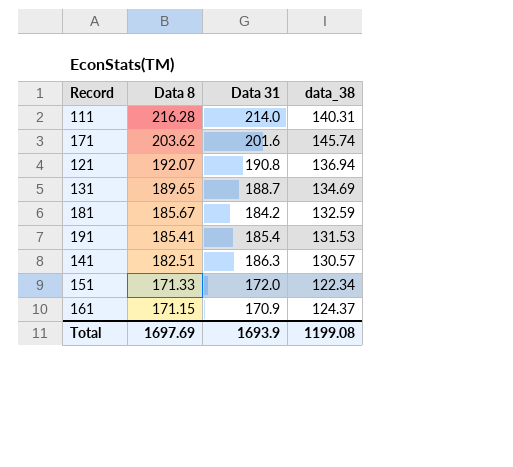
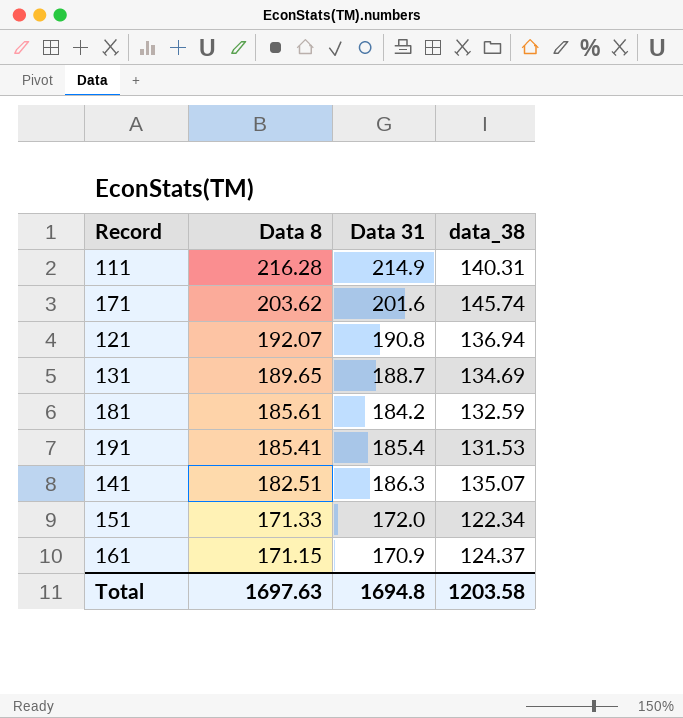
111 | Data 31: 214.0 -> 214.9
181 | Data 8: 185.67 -> 185.61
141 | data_38: 130.57 -> 135.07
Total | Data 8: 1697.69 -> 1697.63
Total | Data 31: 1693.9 -> 1694.8
Total | data_38: 1199.08 -> 1203.58

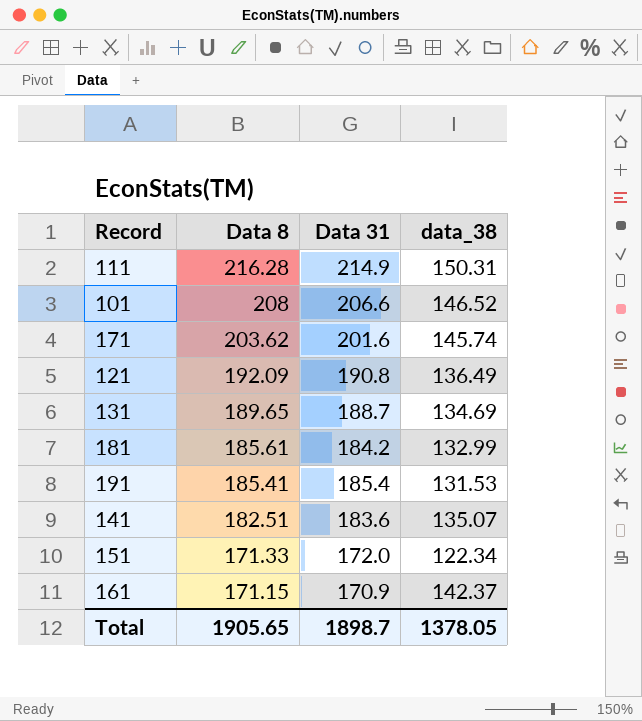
111 | data_38: 140.31 -> 150.31
row 101: none -> 208 | 206.6 | 146.52
121 | Data 8: 192.07 -> 192.09
121 | data_38: 136.94 -> 136.49
181 | data_38: 132.59 -> 132.99
141 | Data 31: 186.3 -> 183.6
161 | data_38: 124.37 -> 142.37
Total | Data 8: 1697.63 -> 1905.65
Total | Data 31: 1694.8 -> 1898.7
Total | data_38: 1203.58 -> 1378.05

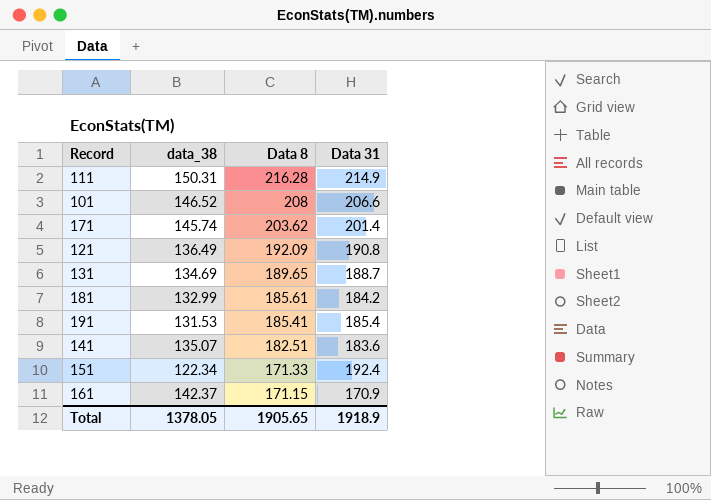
column data_38 | position: 4 -> 2
171 | Data 31: 201.6 -> 201.4
151 | Data 31: 172.0 -> 192.4
Total | Data 31: 1898.7 -> 1918.9

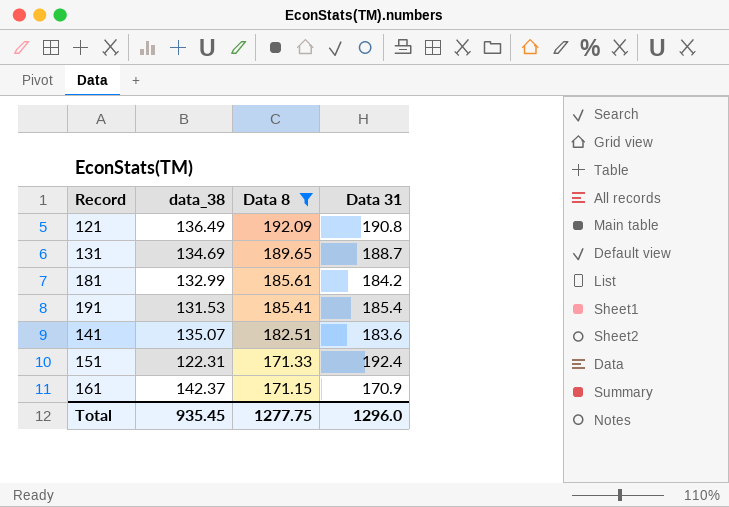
filter: none -> Data 8 <= 192.09
151 | data_38: 122.34 -> 122.31
Total | data_38: 1378.05 -> 935.45
Total | Data 8: 1905.65 -> 1277.75
Total | Data 31: 1918.9 -> 1296.0

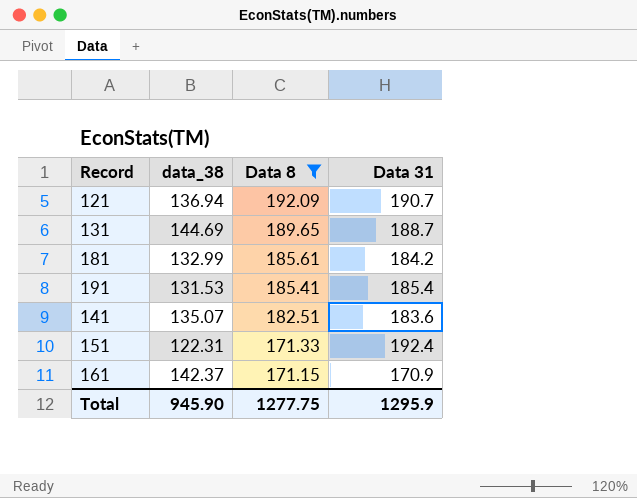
121 | data_38: 136.49 -> 136.94
121 | Data 31: 190.8 -> 190.7
131 | data_38: 134.69 -> 144.69
Total | data_38: 935.45 -> 945.90
Total | Data 31: 1296.0 -> 1295.9

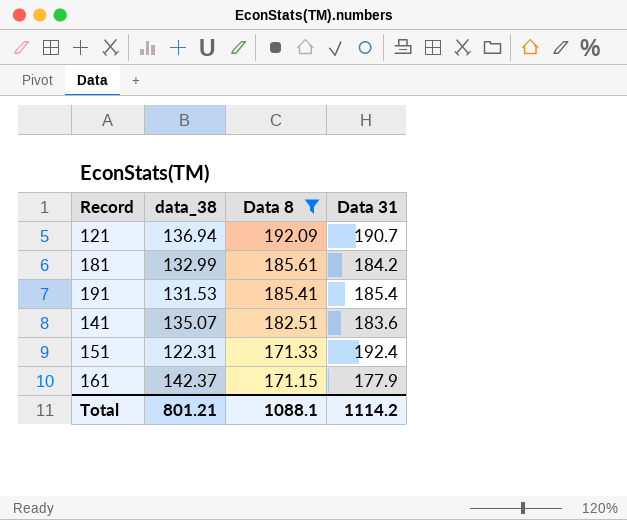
row 131: 144.69 | 189.65 | 188.7 -> none
161 | Data 31: 170.9 -> 177.9
Total | data_38: 945.90 -> 801.21
Total | Data 8: 1277.75 -> 1088.1
Total | Data 31: 1295.9 -> 1114.2

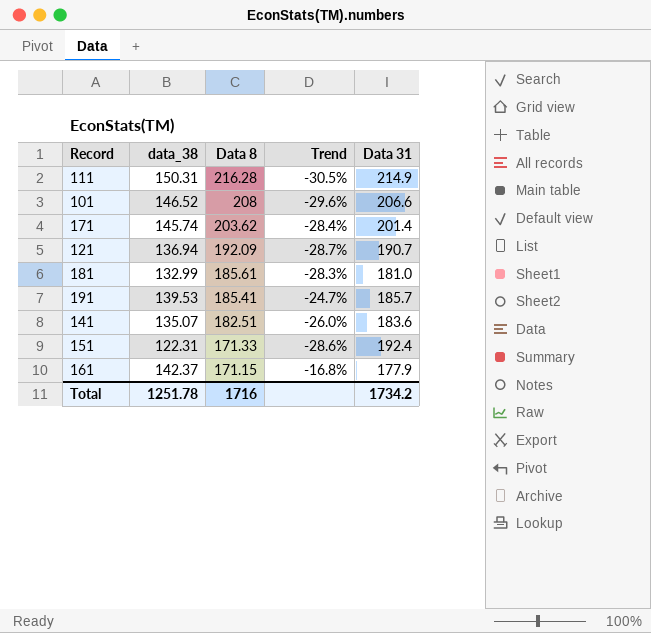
filter: Data 8 <= 192.09 -> none
column Trend | formula: none -> ([data_38] - [Data 8]) / [Data 8]
181 | Data 31: 184.2 -> 181.0
191 | data_38: 131.53 -> 139.53
191 | Data 31: 185.4 -> 185.7
Total | data_38: 801.21 -> 1251.78
Total | Data 8: 1088.1 -> 1716
Total | Data 31: 1114.2 -> 1734.2

